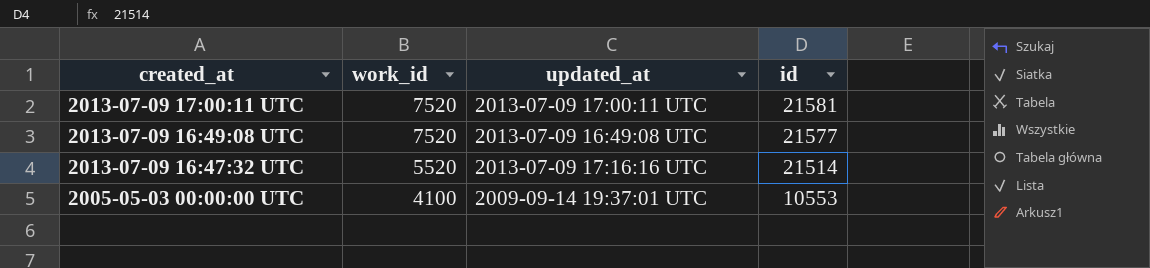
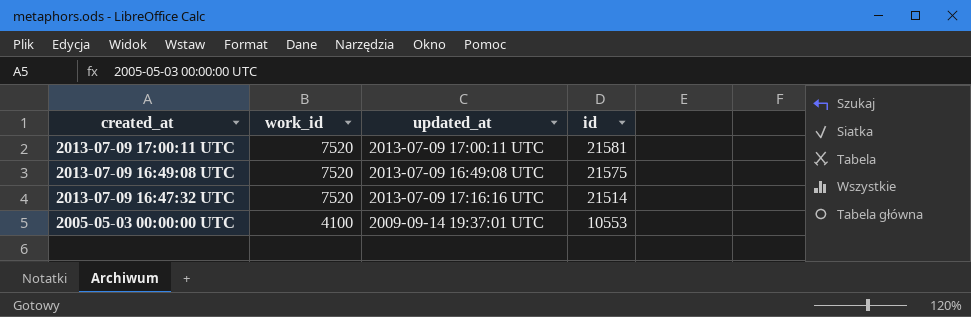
2013-07-09 16:49:08 UTC | id: 21577 -> 21575
2013-07-09 16:47:32 UTC | work_id: 5520 -> 7520

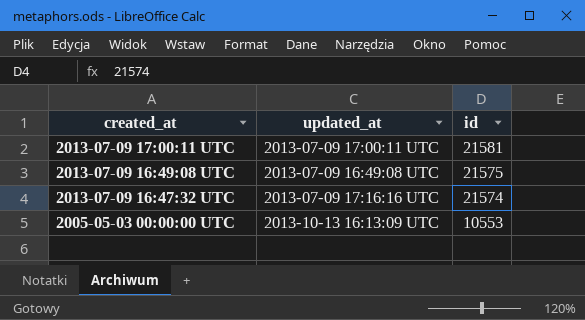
column work_id | position: 2 -> none
2013-07-09 16:47:32 UTC | id: 21514 -> 21574
2005-05-03 00:00:00 UTC | updated_at: 2009-09-14 19:37:01 UTC -> 2013-10-13 16:13:09 UTC

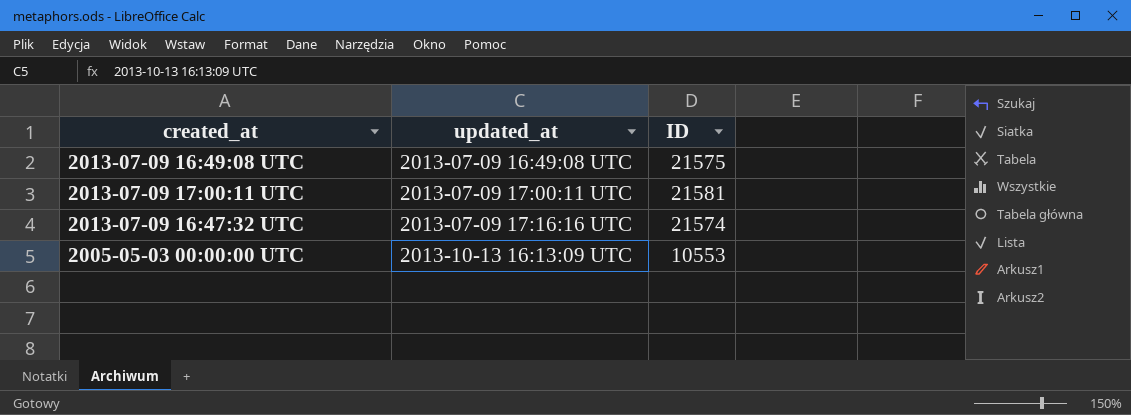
row order: created_at descending -> updated_at ascending
column name: id -> ID

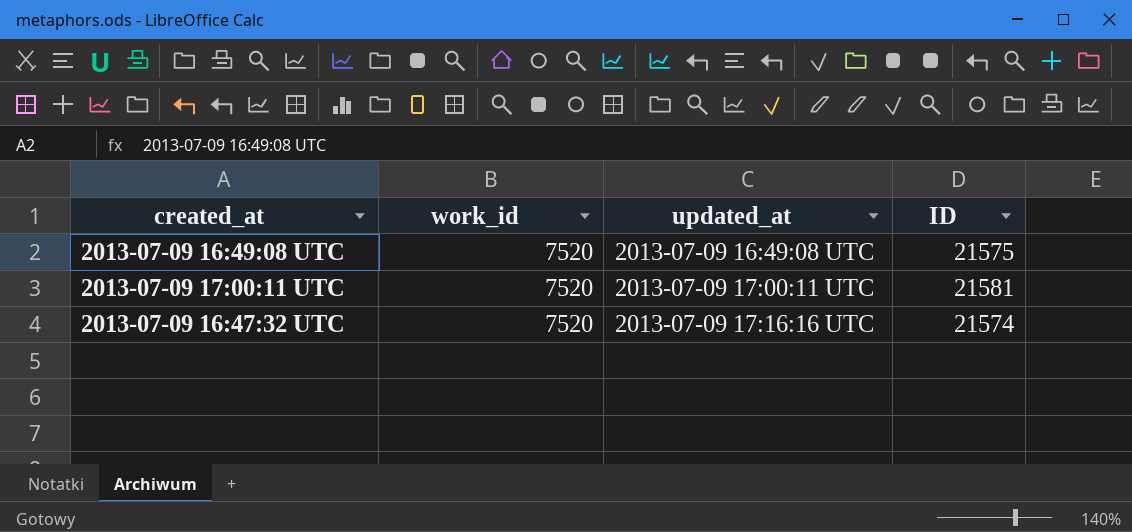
column work_id | position: none -> 2
row 2005-05-03 00:00:00 UTC: 2013-10-13 16:13:09 UTC | 10553 -> none

